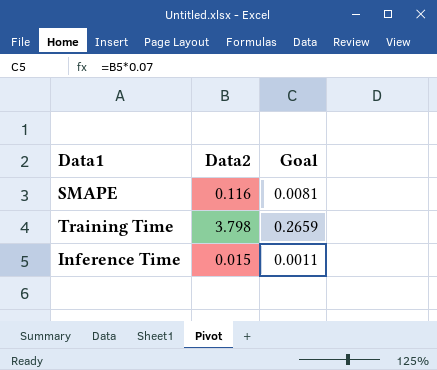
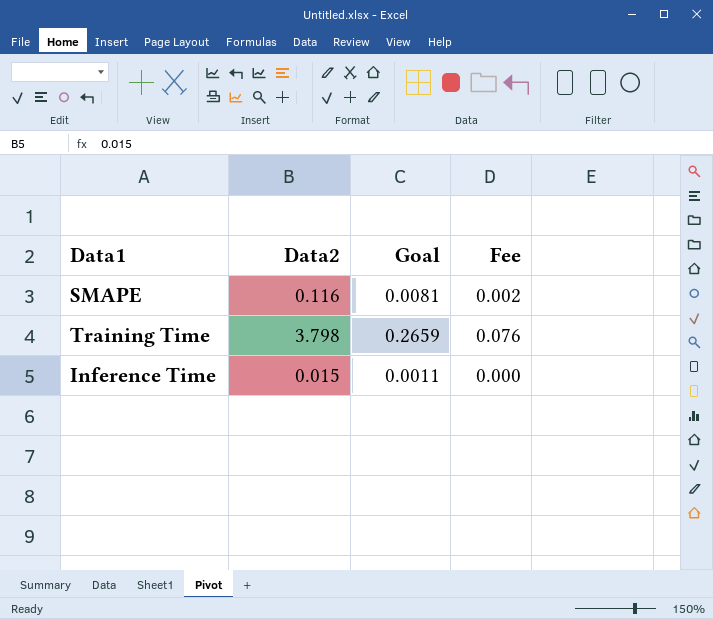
column Fee | formula: none -> [Data2] * 0.02

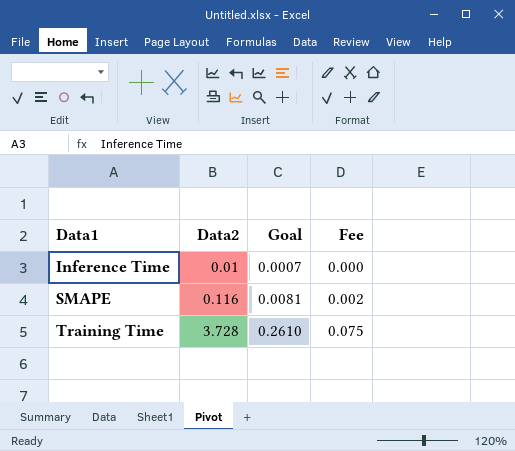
row order: none -> Data1 ascending
Inference Time | Data2: 0.015 -> 0.01
Inference Time | Goal: 0.0011 -> 0.0007
Training Time | Data2: 3.798 -> 3.728
Training Time | Goal: 0.2659 -> 0.2610
Training Time | Fee: 0.076 -> 0.075

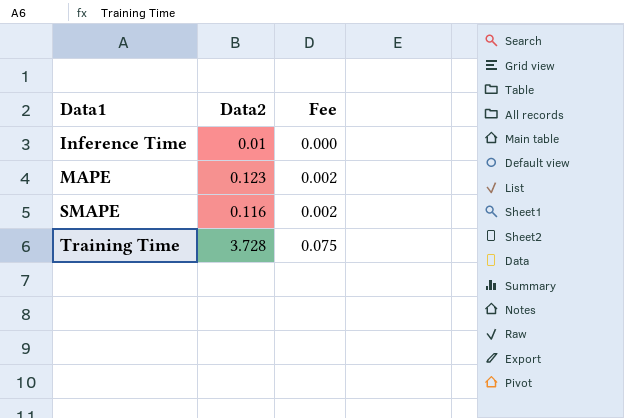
column Goal | formula: [Data2] * 0.07 -> none
row MAPE: none -> 0.123 | 0.002

